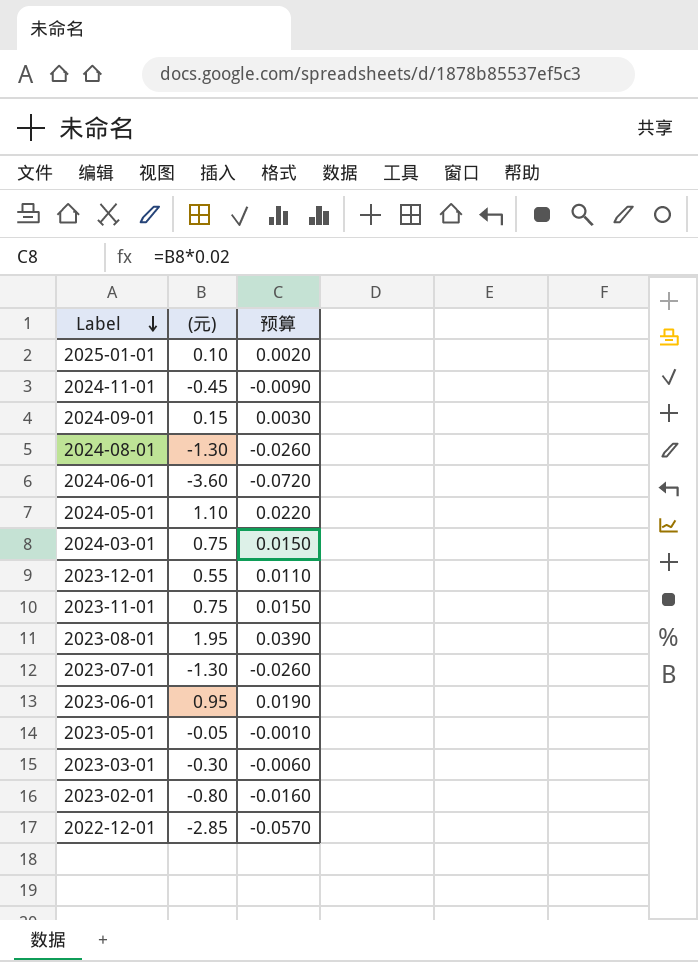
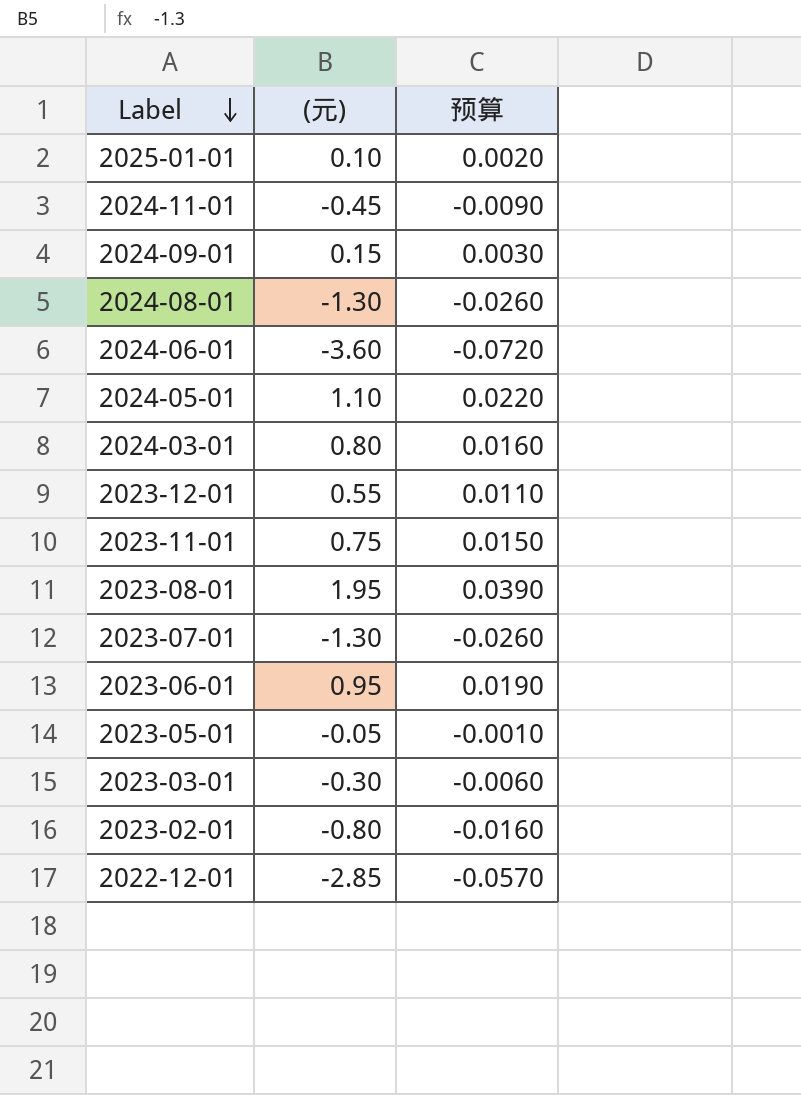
2024-03-01 | (元): 0.75 -> 0.80
2024-03-01 | 预算: 0.0150 -> 0.0160

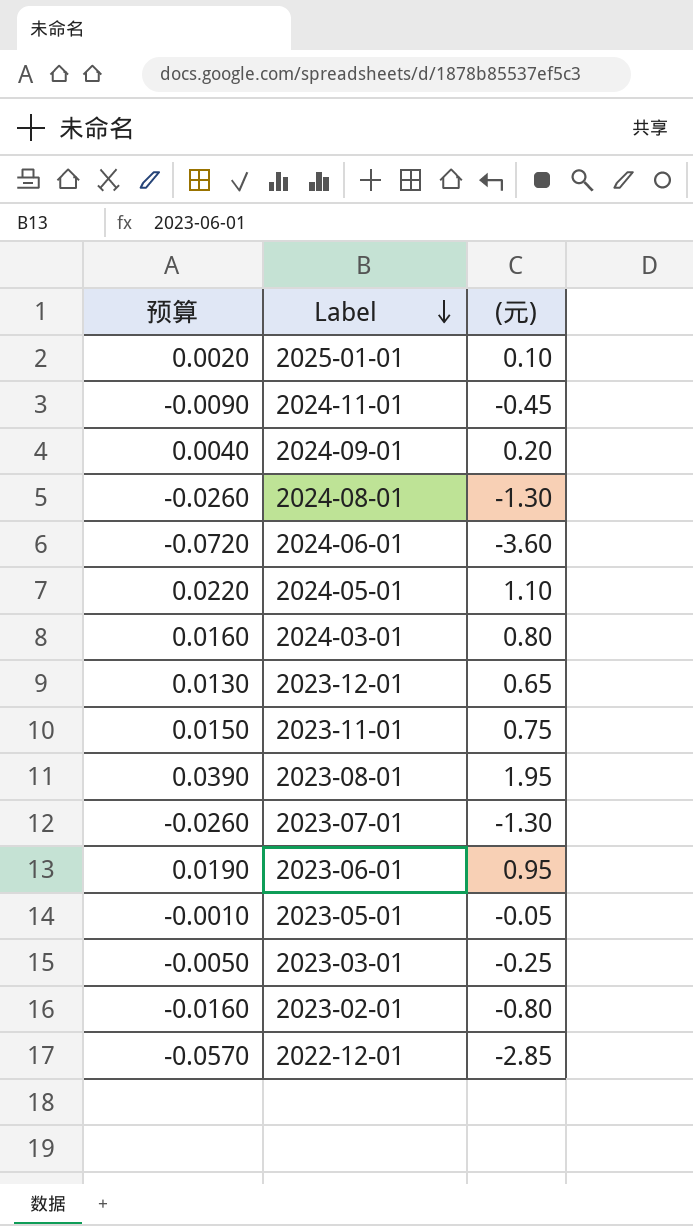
column 预算 | position: 3 -> 1
2024-09-01 | 预算: 0.0030 -> 0.0040
2024-09-01 | (元): 0.15 -> 0.20
2023-12-01 | 预算: 0.0110 -> 0.0130
2023-12-01 | (元): 0.55 -> 0.65
2023-03-01 | 预算: -0.0060 -> -0.0050
2023-03-01 | (元): -0.30 -> -0.25

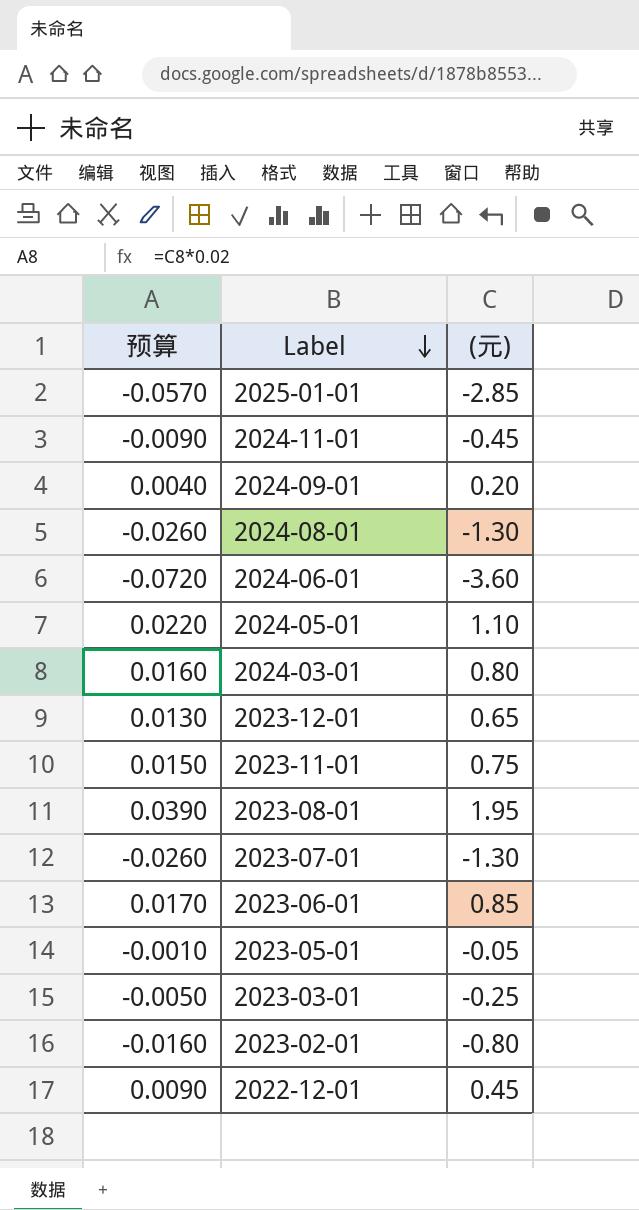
2025-01-01 | 预算: 0.0020 -> -0.0570
2025-01-01 | (元): 0.10 -> -2.85
2023-06-01 | 预算: 0.0190 -> 0.0170
2023-06-01 | (元): 0.95 -> 0.85
2022-12-01 | 预算: -0.0570 -> 0.0090
2022-12-01 | (元): -2.85 -> 0.45

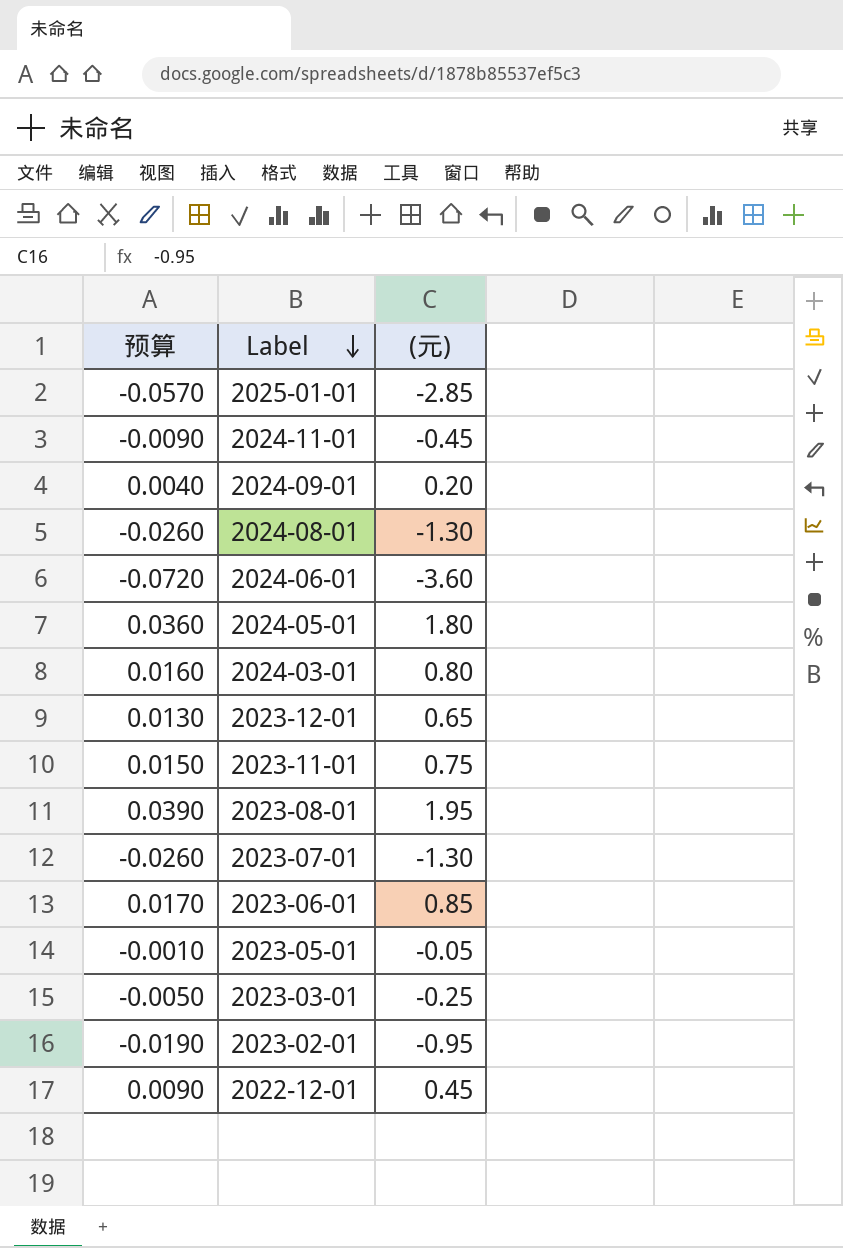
2024-05-01 | 预算: 0.0220 -> 0.0360
2024-05-01 | (元): 1.10 -> 1.80
2023-02-01 | 预算: -0.0160 -> -0.0190
2023-02-01 | (元): -0.80 -> -0.95

